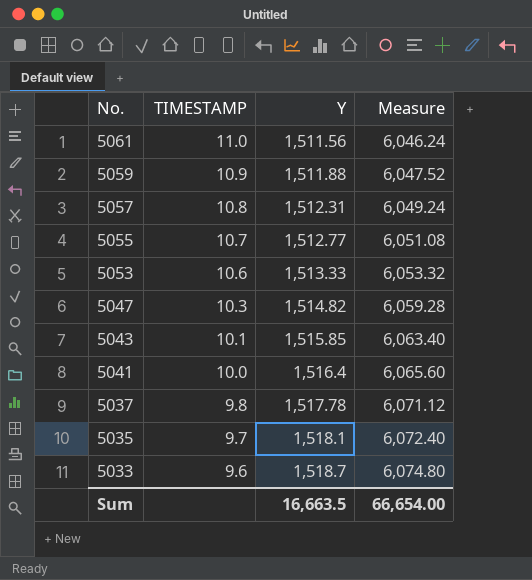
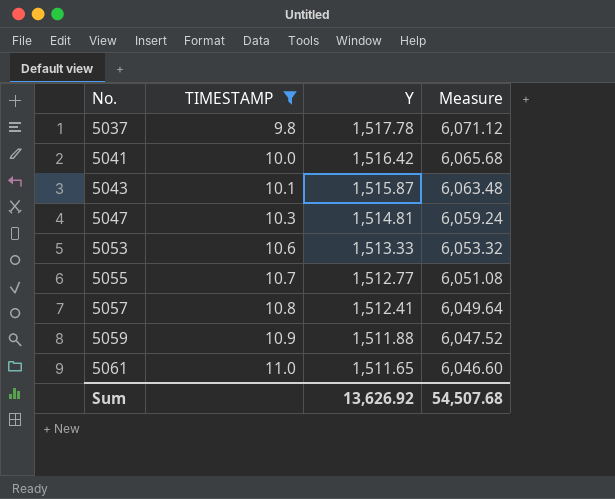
filter: none -> TIMESTAMP >= 9.8
row order: No. descending -> No. ascending
5041 | Y: 1,516.4 -> 1,516.42
5041 | Measure: 6,065.60 -> 6,065.68
5043 | Y: 1,515.85 -> 1,515.87
5043 | Measure: 6,063.40 -> 6,063.48
5047 | Y: 1,514.82 -> 1,514.81
5047 | Measure: 6,059.28 -> 6,059.24
5057 | Y: 1,512.31 -> 1,512.41
5057 | Measure: 6,049.24 -> 6,049.64
5061 | Y: 1,511.56 -> 1,511.65
5061 | Measure: 6,046.24 -> 6,046.60
Sum | Y: 16,663.5 -> 13,626.92
Sum | Measure: 66,654.00 -> 54,507.68

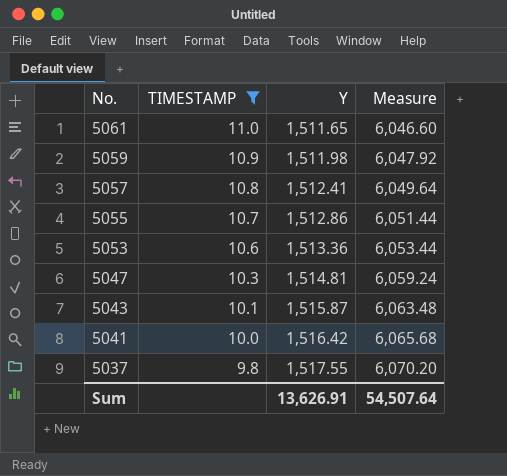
row order: No. ascending -> No. descending
5059 | Y: 1,511.88 -> 1,511.98
5059 | Measure: 6,047.52 -> 6,047.92
5055 | Y: 1,512.77 -> 1,512.86
5055 | Measure: 6,051.08 -> 6,051.44
5053 | Y: 1,513.33 -> 1,513.36
5053 | Measure: 6,053.32 -> 6,053.44
5037 | Y: 1,517.78 -> 1,517.55
5037 | Measure: 6,071.12 -> 6,070.20
Sum | Y: 13,626.92 -> 13,626.91
Sum | Measure: 54,507.68 -> 54,507.64

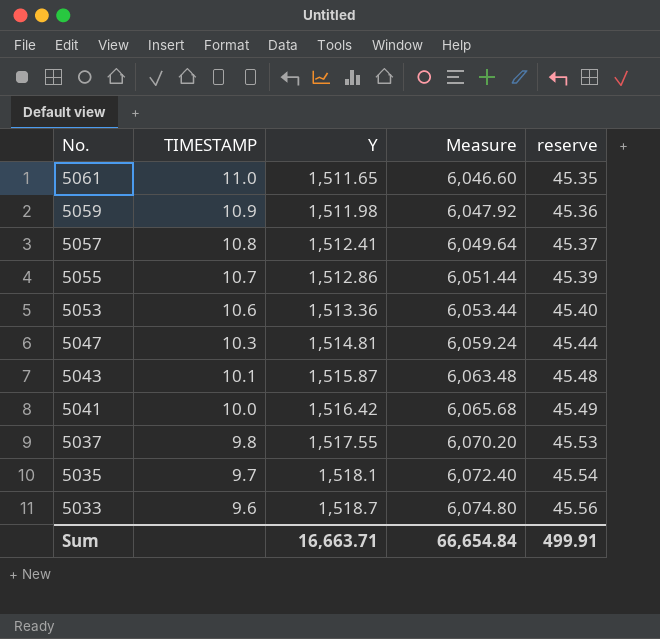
filter: TIMESTAMP >= 9.8 -> none
column reserve | formula: none -> [Y] * 0.03
Sum | Y: 13,626.91 -> 16,663.71
Sum | Measure: 54,507.64 -> 66,654.84

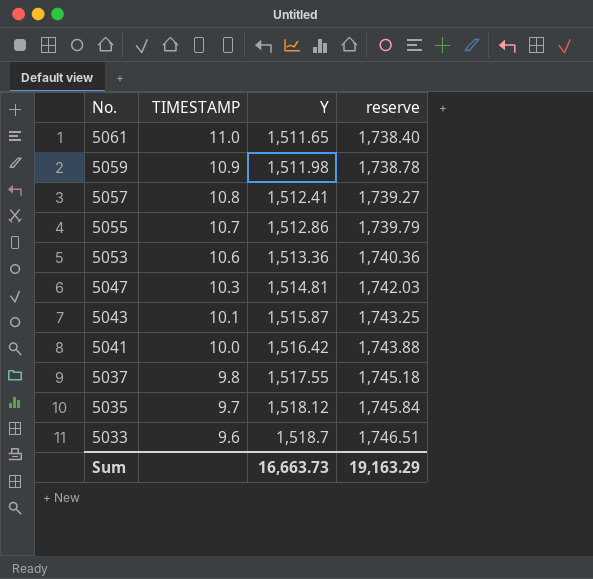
column Measure | formula: [Y] * 4 -> none
column reserve | formula: [Y] * 0.03 -> [Y] * 1.15
5035 | Y: 1,518.1 -> 1,518.12
Sum | Y: 16,663.71 -> 16,663.73
Sum | reserve: 499.91 -> 19,163.29

